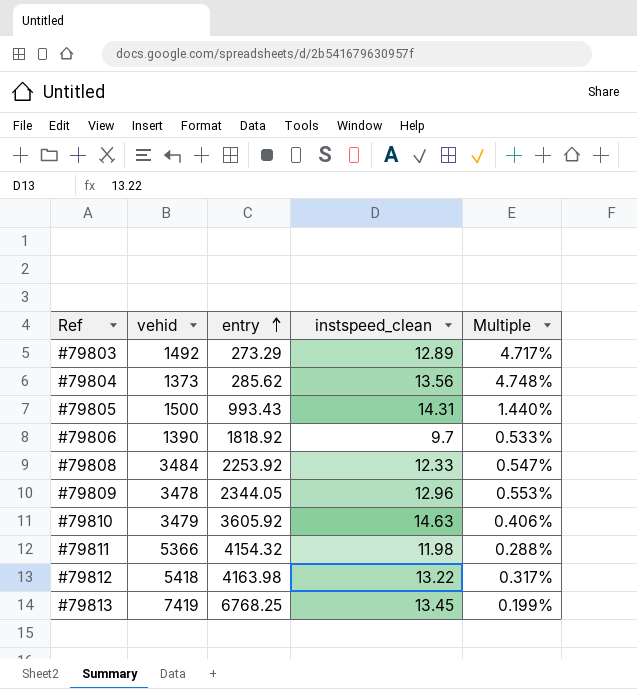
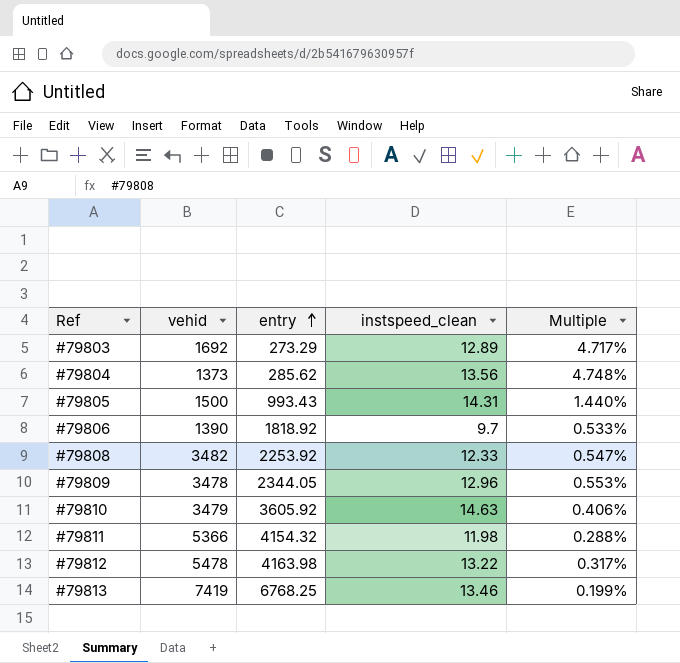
#79803 | vehid: 1492 -> 1692
#79808 | vehid: 3484 -> 3482
#79812 | vehid: 5418 -> 5478
#79813 | instspeed_clean: 13.45 -> 13.46

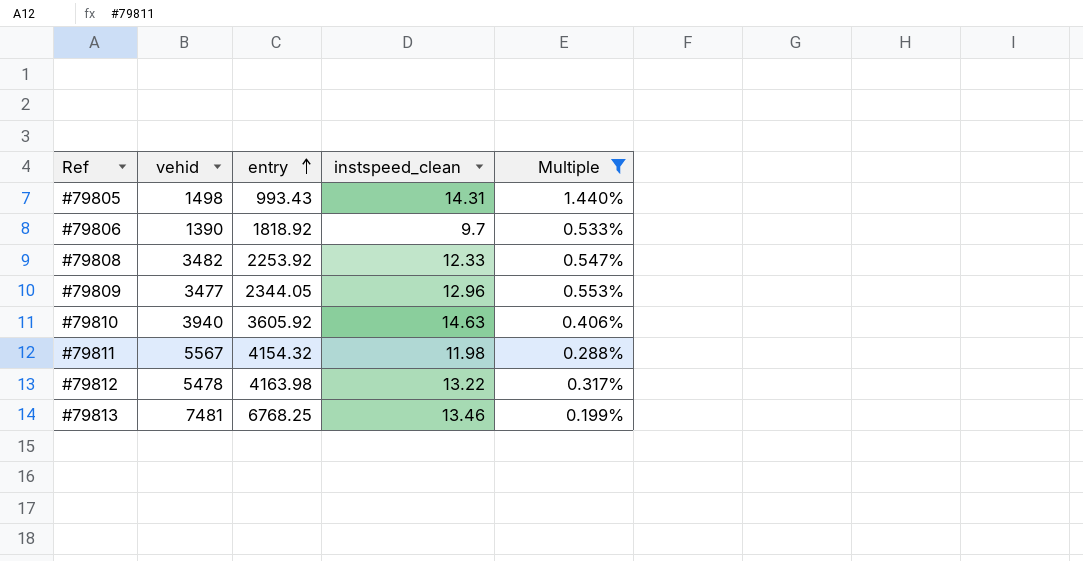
filter: none -> Multiple <= 1.440%
#79805 | vehid: 1500 -> 1498
#79809 | vehid: 3478 -> 3477
#79810 | vehid: 3479 -> 3940
#79811 | vehid: 5366 -> 5567
#79813 | vehid: 7419 -> 7481

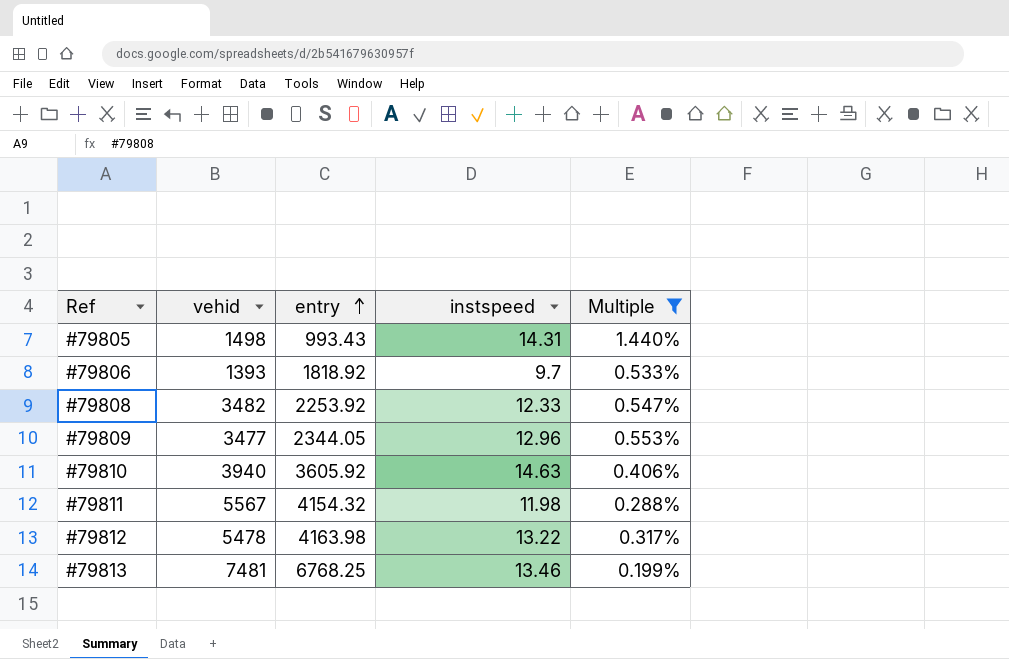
column name: instspeed_clean -> instspeed
#79806 | vehid: 1390 -> 1393

